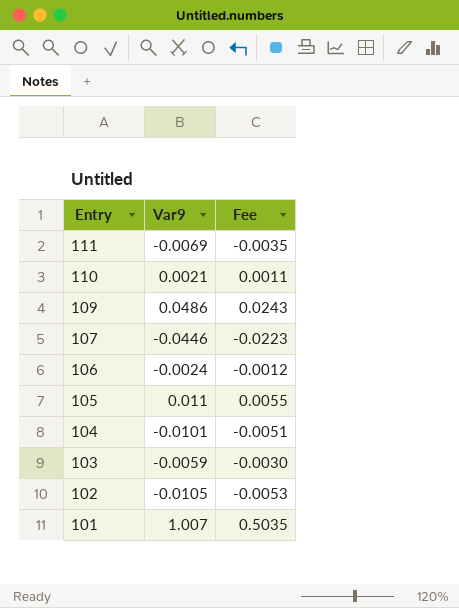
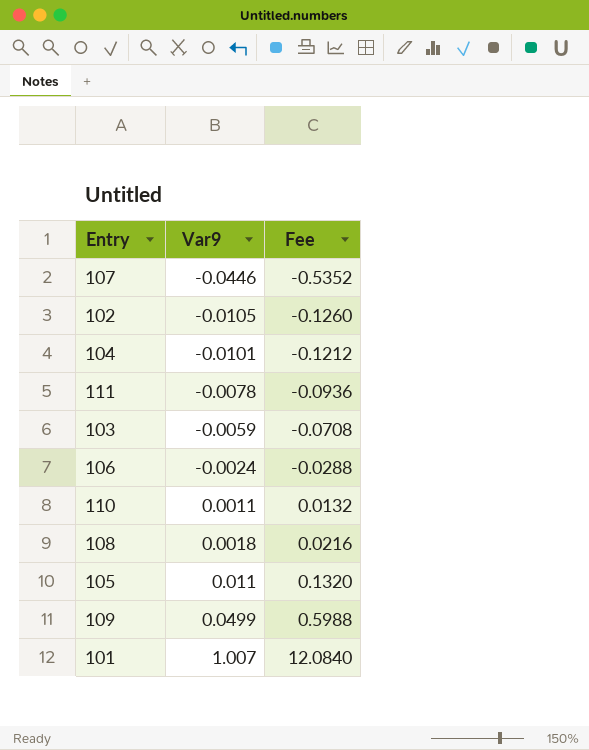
row order: Entry descending -> Var9 ascending
column Fee | formula: [Var9] * 0.5 -> [Var9] * 12
111 | Var9: -0.0069 -> -0.0078
110 | Var9: 0.0021 -> 0.0011
row 108: none -> 0.0018 | 0.0216
109 | Var9: 0.0486 -> 0.0499

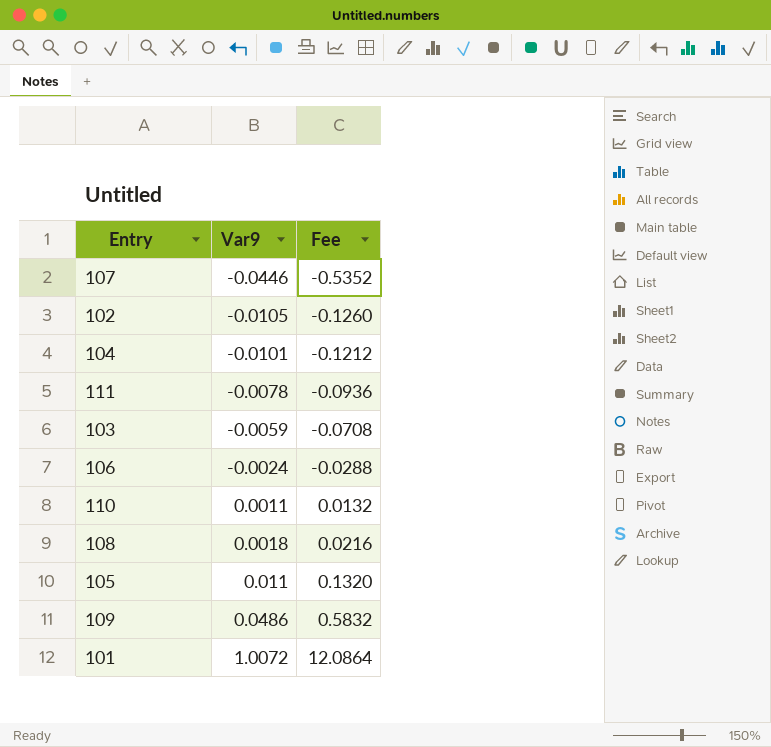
109 | Var9: 0.0499 -> 0.0486
109 | Fee: 0.5988 -> 0.5832
101 | Var9: 1.007 -> 1.0072
101 | Fee: 12.0840 -> 12.0864

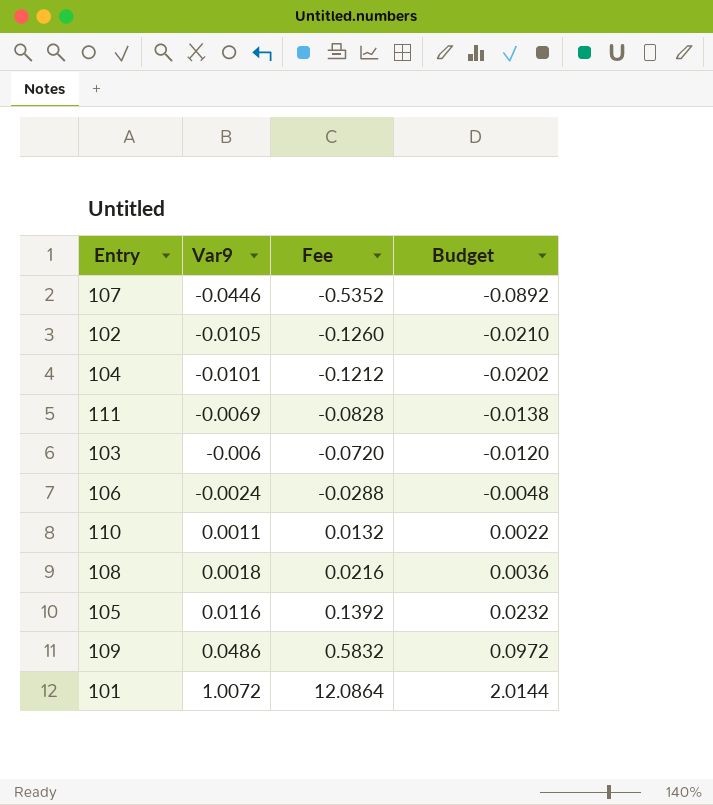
column Budget | formula: none -> [Var9] * 2
111 | Var9: -0.0078 -> -0.0069
111 | Fee: -0.0936 -> -0.0828
103 | Var9: -0.0059 -> -0.006
103 | Fee: -0.0708 -> -0.0720
105 | Var9: 0.011 -> 0.0116
105 | Fee: 0.1320 -> 0.1392

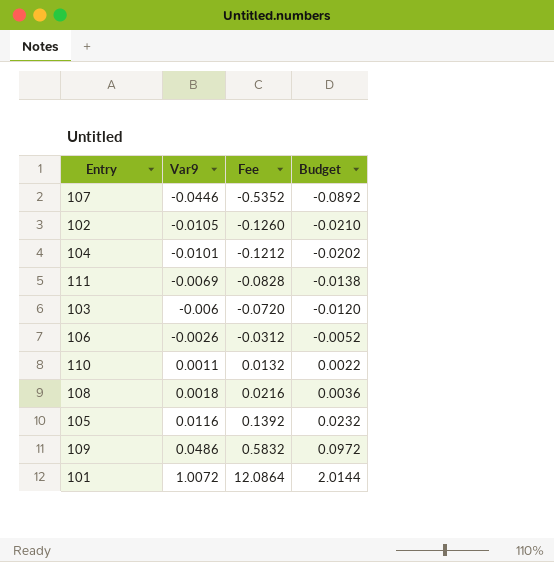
106 | Var9: -0.0024 -> -0.0026
106 | Fee: -0.0288 -> -0.0312
106 | Budget: -0.0048 -> -0.0052

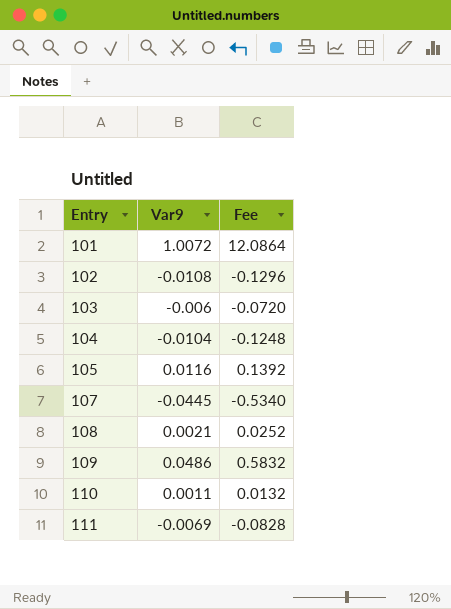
row order: Var9 ascending -> Entry ascending
column Budget | formula: [Var9] * 2 -> none
row 106: -0.0026 | -0.0312 | -0.0052 -> none
102 | Var9: -0.0105 -> -0.0108
102 | Fee: -0.1260 -> -0.1296
104 | Var9: -0.0101 -> -0.0104
104 | Fee: -0.1212 -> -0.1248
107 | Var9: -0.0446 -> -0.0445
107 | Fee: -0.5352 -> -0.5340
108 | Var9: 0.0018 -> 0.0021
108 | Fee: 0.0216 -> 0.0252

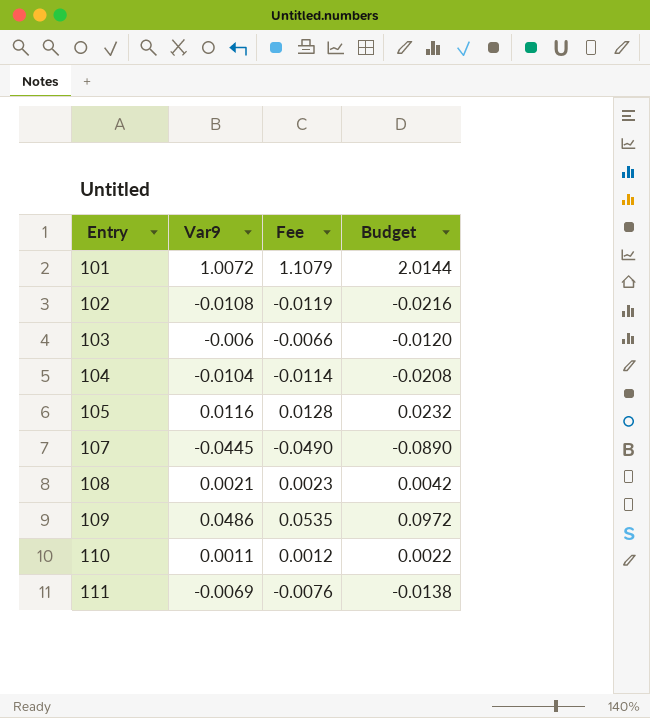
column Fee | formula: [Var9] * 12 -> [Var9] * 1.1
column Budget | formula: none -> [Var9] * 2

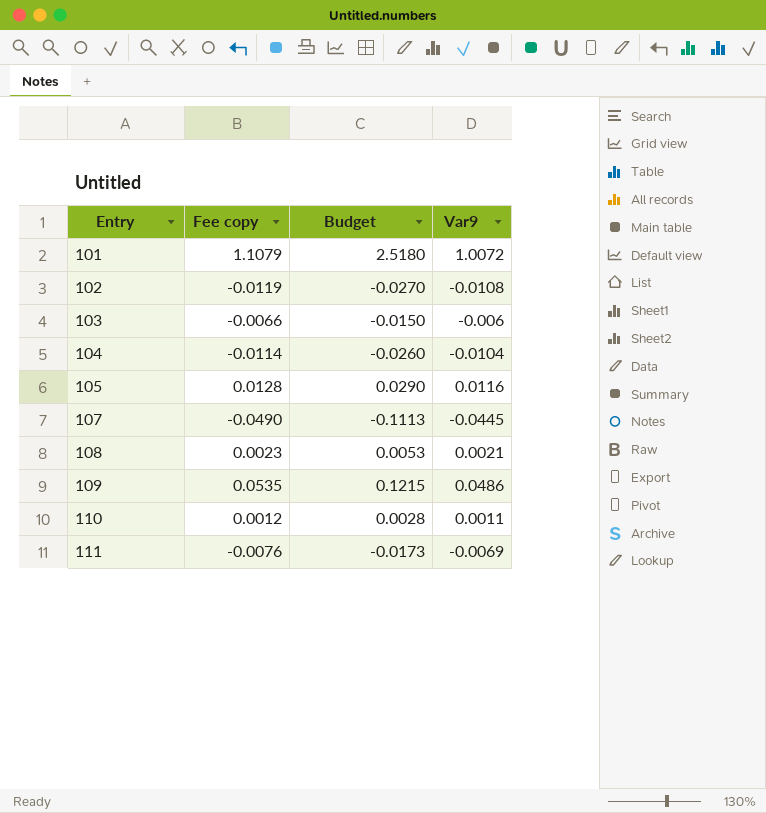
column name: Fee -> Fee copy
column Budget | formula: [Var9] * 2 -> [Var9] * 2.5
column Var9 | position: 2 -> 4

